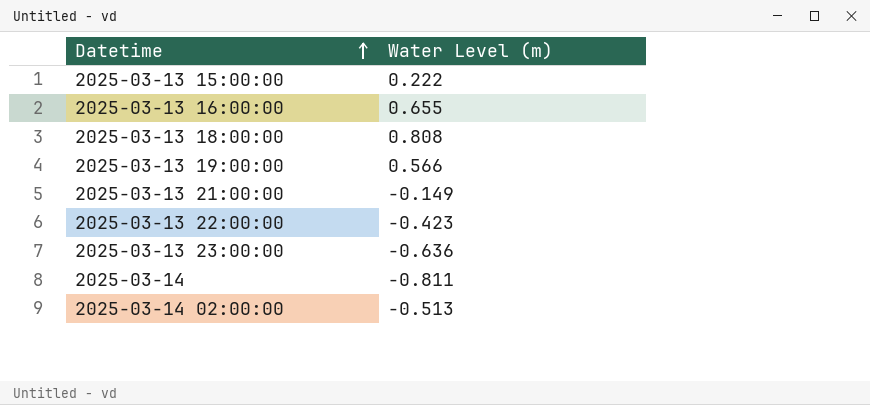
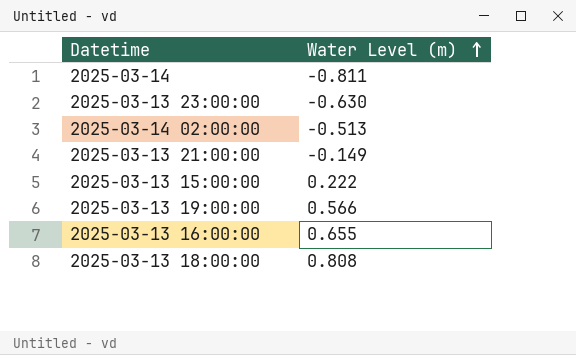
row order: Datetime ascending -> Water Level (m) ascending
row 2025-03-13 22:00:00: -0.423 -> none
2025-03-13 23:00:00 | Water Level (m): -0.636 -> -0.630

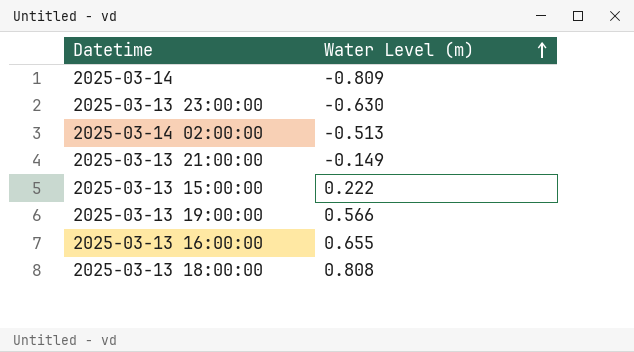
2025-03-14 | Water Level (m): -0.811 -> -0.809

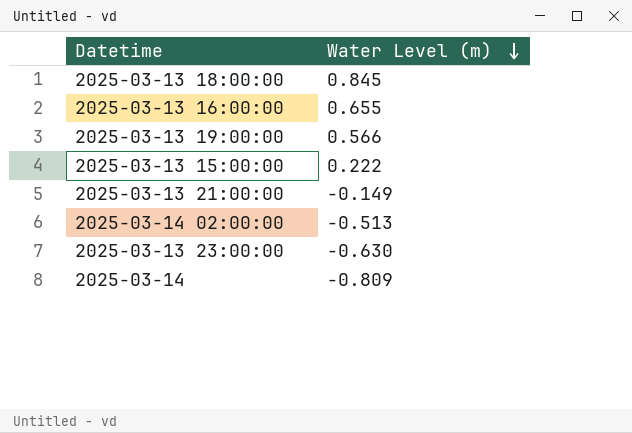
row order: Water Level (m) ascending -> Water Level (m) descending
2025-03-13 18:00:00 | Water Level (m): 0.808 -> 0.845

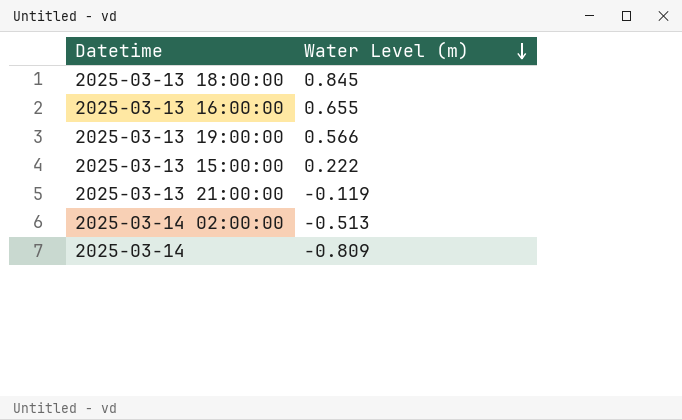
row 2025-03-13 23:00:00: -0.630 -> none
2025-03-13 21:00:00 | Water Level (m): -0.149 -> -0.119

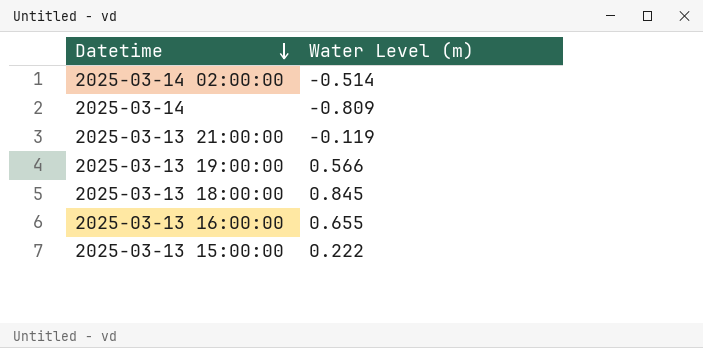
row order: Water Level (m) descending -> Datetime descending
2025-03-14 02:00:00 | Water Level (m): -0.513 -> -0.514

